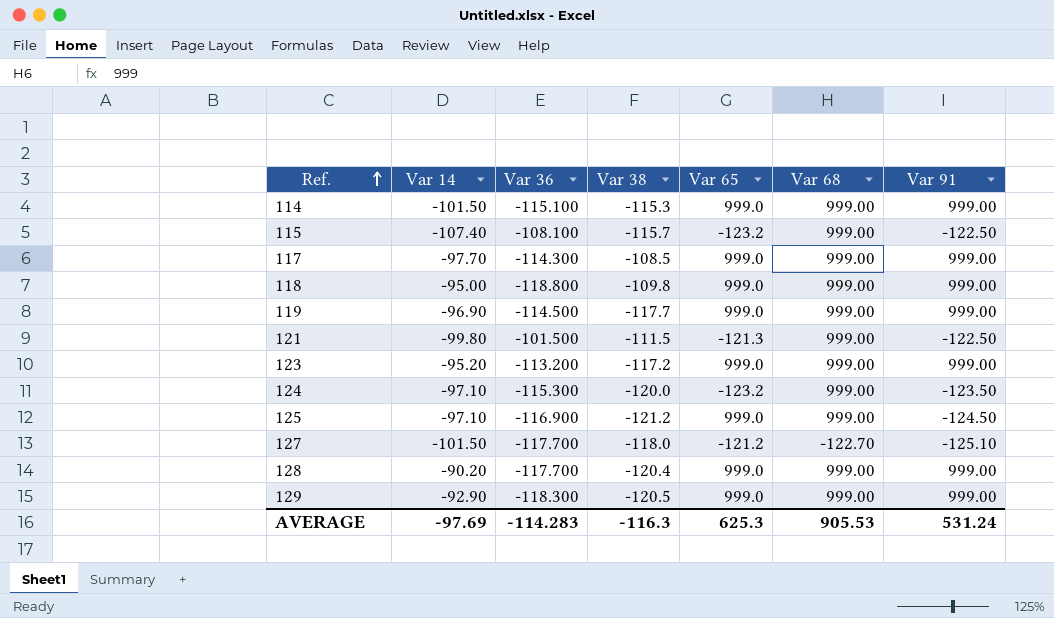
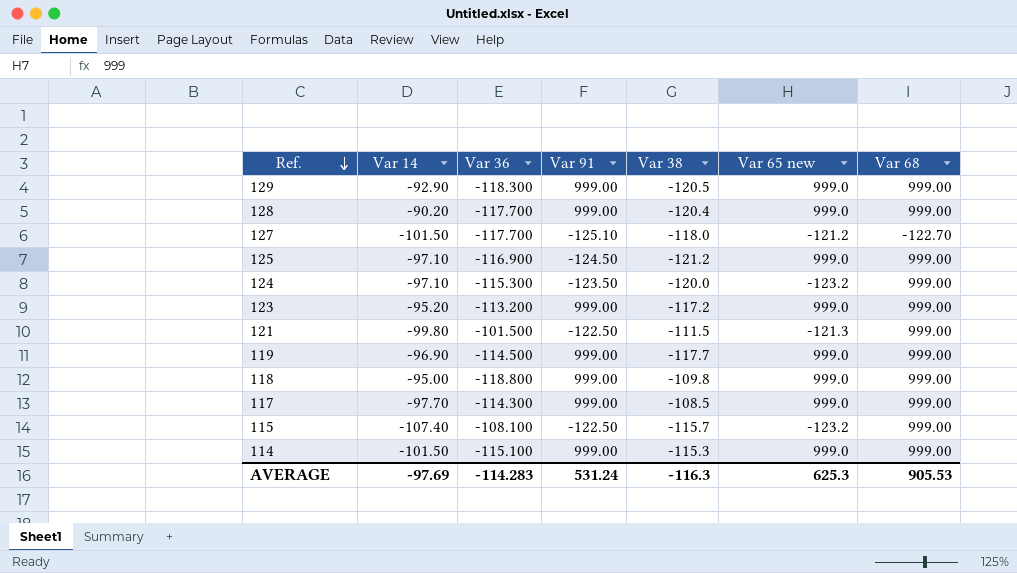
row order: Ref. ascending -> Ref. descending
column Var 91 | position: 7 -> 4
column name: Var 65 -> Var 65 new

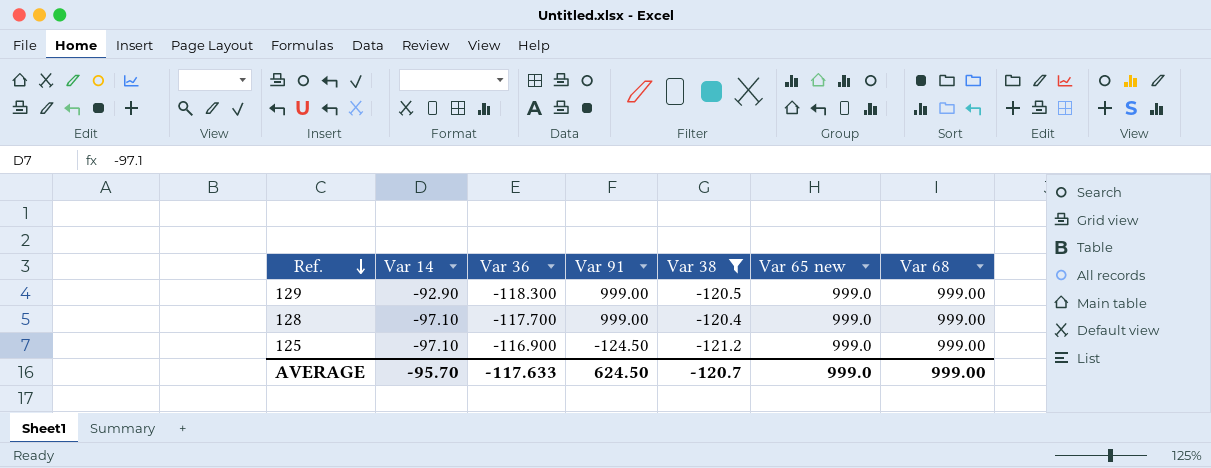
filter: none -> Var 38 <= -120.4
128 | Var 14: -90.20 -> -97.10
AVERAGE | Var 14: -97.69 -> -95.70
AVERAGE | Var 36: -114.283 -> -117.633
AVERAGE | Var 91: 531.24 -> 624.50
AVERAGE | Var 38: -116.3 -> -120.7
AVERAGE | Var 65 new: 625.3 -> 999.0
AVERAGE | Var 68: 905.53 -> 999.00

